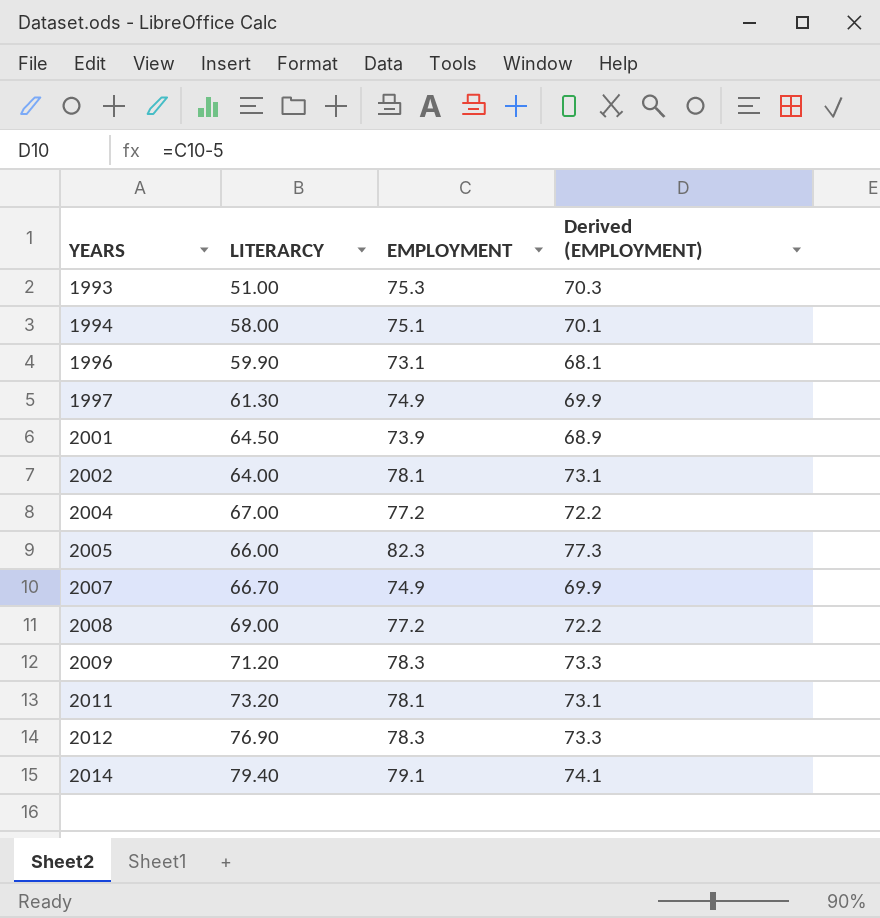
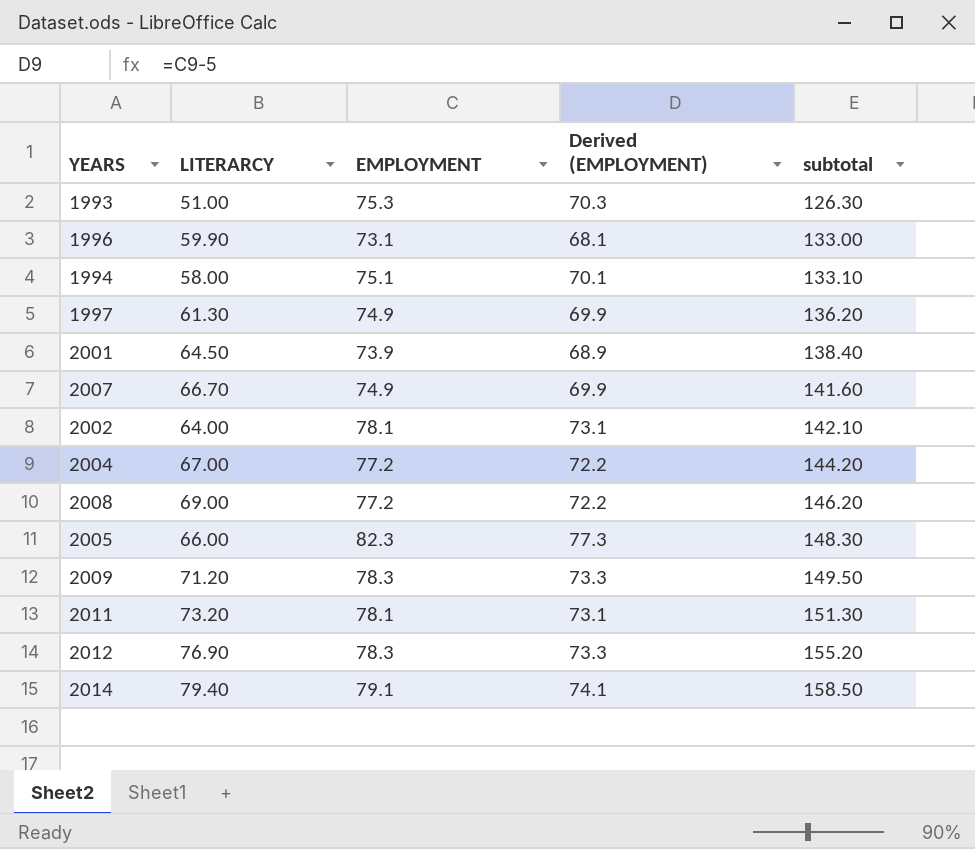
row order: YEARS ascending -> subtotal ascending
column subtotal | formula: none -> [LITERARCY] + [EMPLOYMENT]

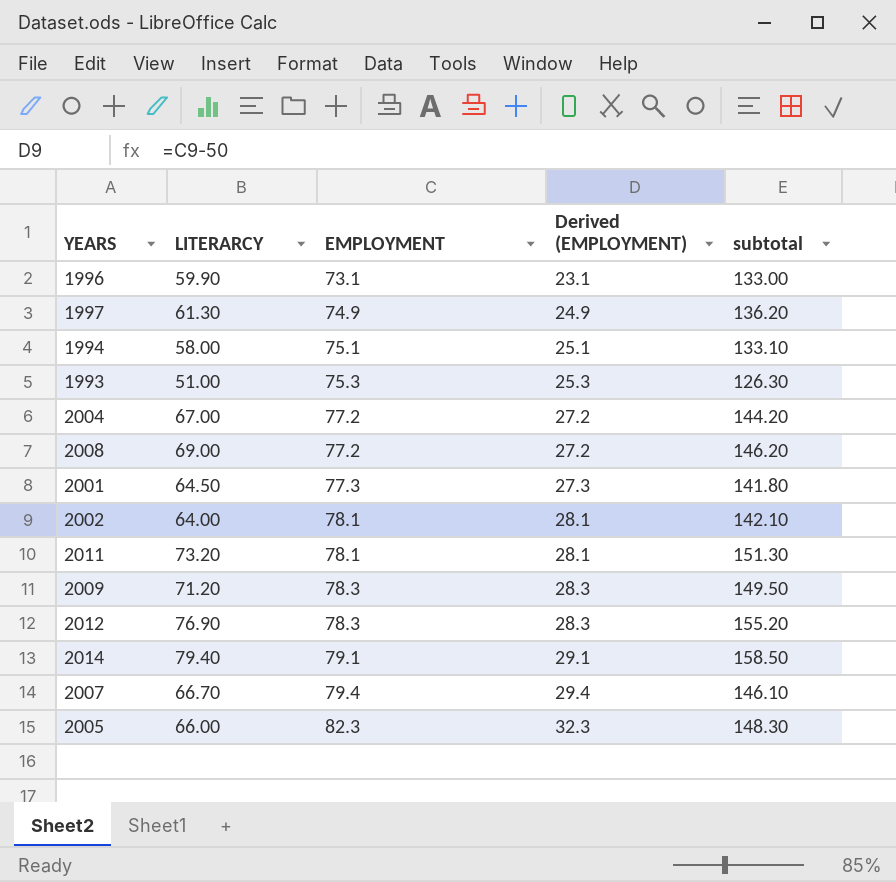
row order: subtotal ascending -> EMPLOYMENT ascending
column Derived (EMPLOYMENT) | formula: [EMPLOYMENT] - 5 -> [EMPLOYMENT] - 50
2001 | EMPLOYMENT: 73.9 -> 77.3
2001 | subtotal: 138.40 -> 141.80
2007 | EMPLOYMENT: 74.9 -> 79.4
2007 | subtotal: 141.60 -> 146.10

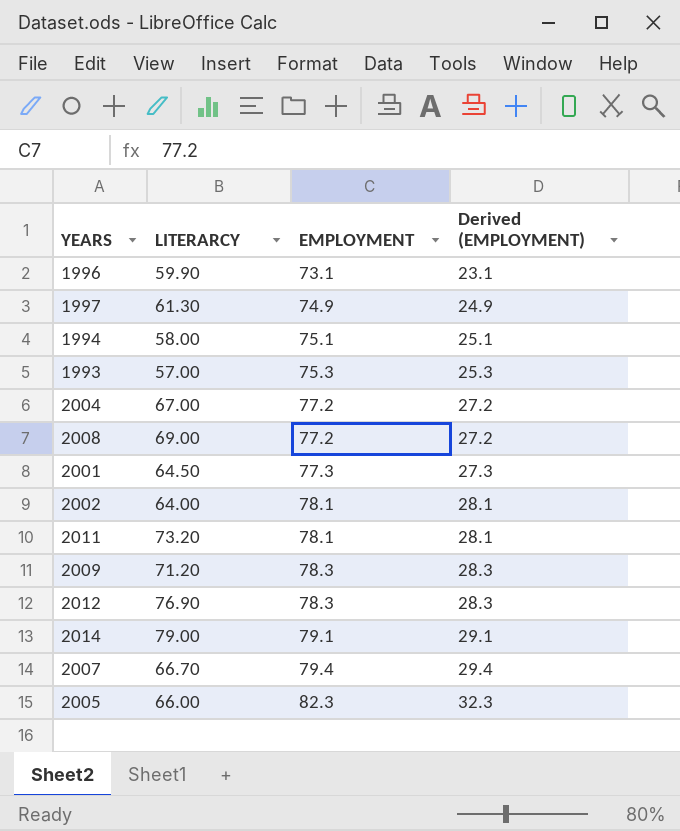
column subtotal | formula: [LITERARCY] + [EMPLOYMENT] -> none
1993 | LITERARCY: 51.00 -> 57.00
2014 | LITERARCY: 79.40 -> 79.00

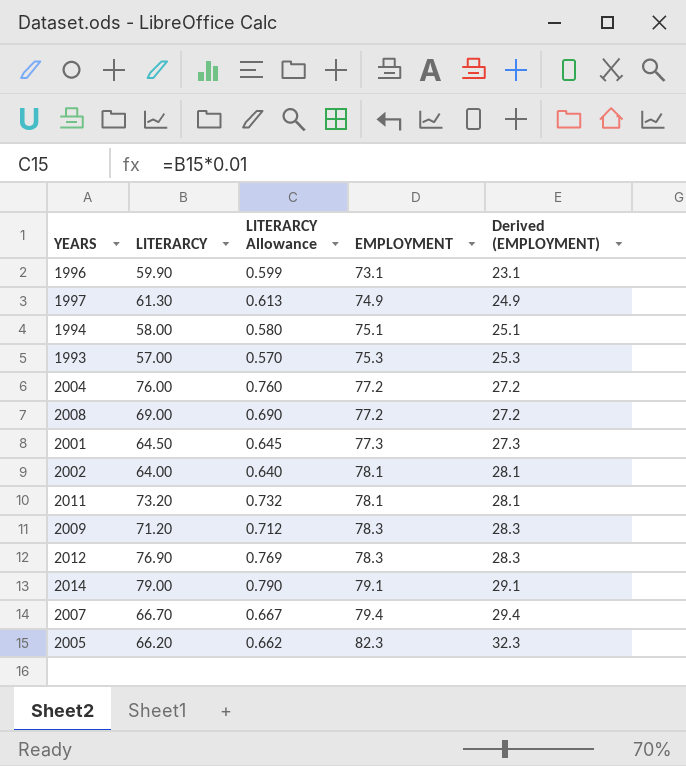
column LITERARCY Allowance | formula: none -> [LITERARCY] * 0.01
2004 | LITERARCY: 67.00 -> 76.00
2005 | LITERARCY: 66.00 -> 66.20

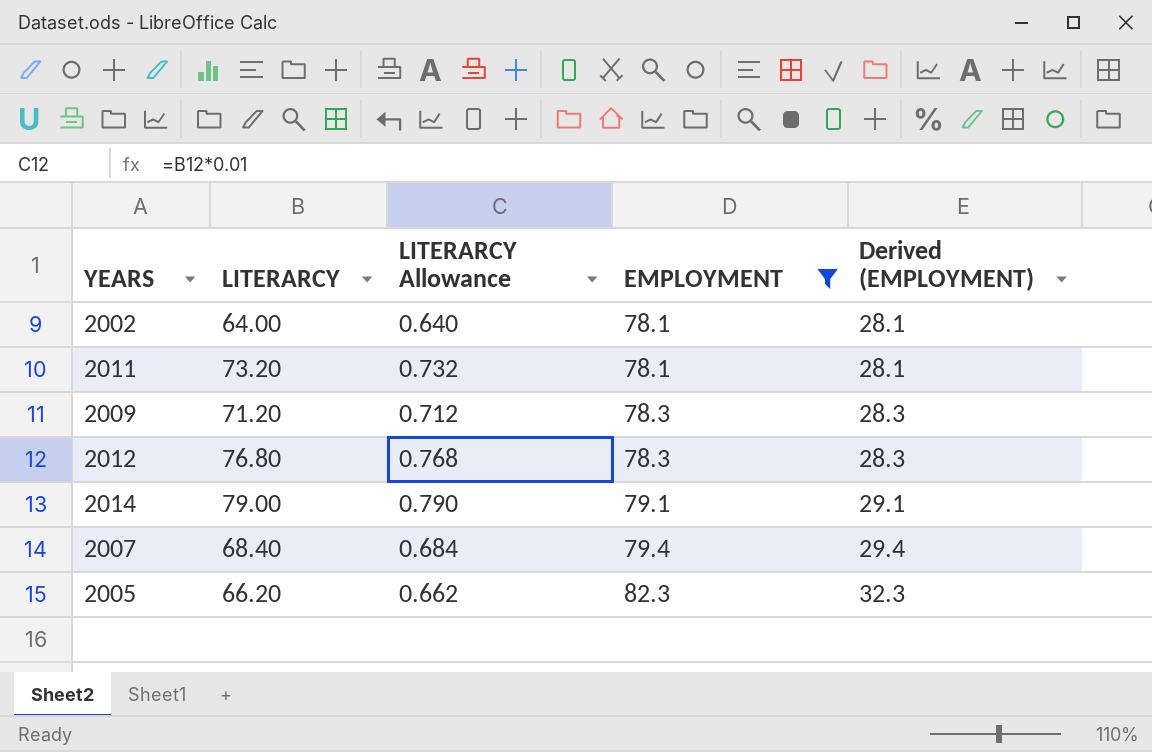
filter: none -> EMPLOYMENT >= 78.1
2012 | LITERARCY: 76.90 -> 76.80
2012 | LITERARCY Allowance: 0.769 -> 0.768
2007 | LITERARCY: 66.70 -> 68.40
2007 | LITERARCY Allowance: 0.667 -> 0.684

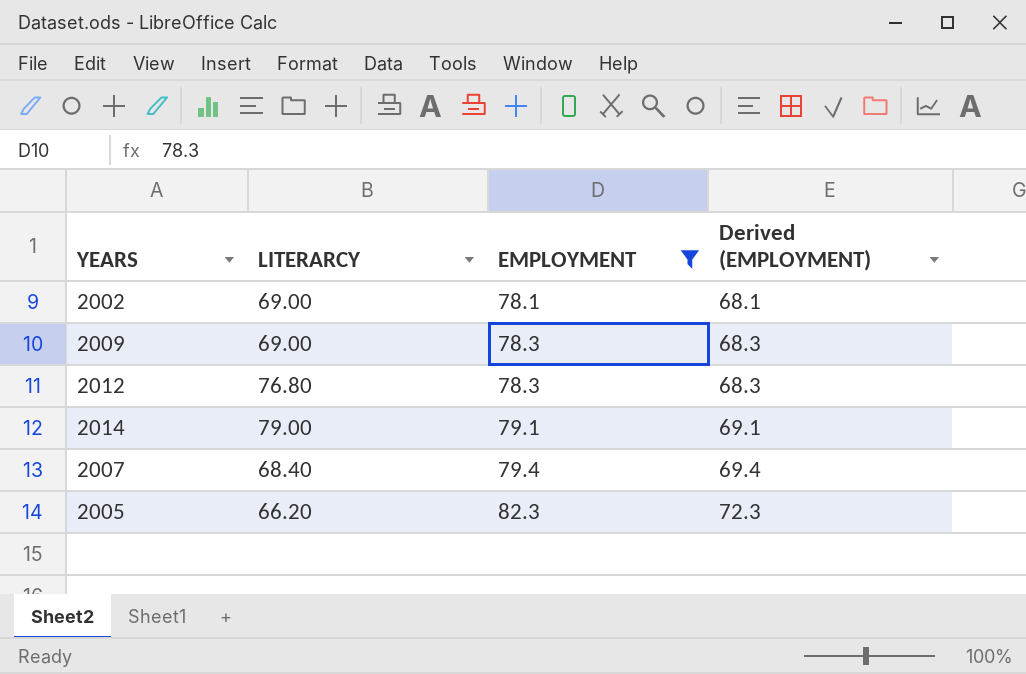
column LITERARCY Allowance | formula: [LITERARCY] * 0.01 -> none
column Derived (EMPLOYMENT) | formula: [EMPLOYMENT] - 50 -> [EMPLOYMENT] - 10
row 2011: 73.20 | 0.732 | 78.1 | 28.1 -> none
2002 | LITERARCY: 64.00 -> 69.00
2009 | LITERARCY: 71.20 -> 69.00

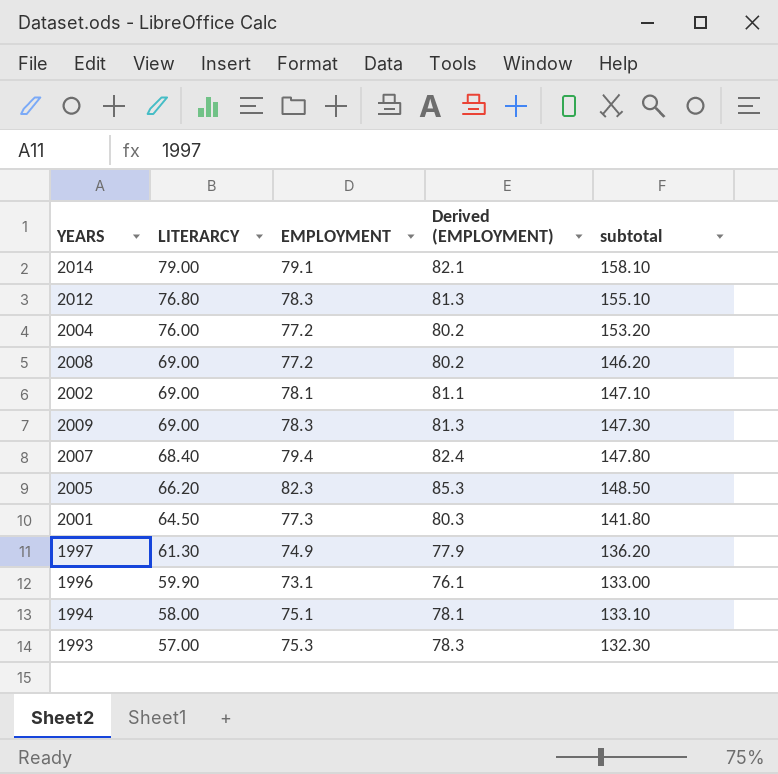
filter: EMPLOYMENT >= 78.1 -> none
row order: EMPLOYMENT ascending -> LITERARCY descending
column Derived (EMPLOYMENT) | formula: [EMPLOYMENT] - 10 -> [EMPLOYMENT] + 3
column subtotal | formula: none -> [LITERARCY] + [EMPLOYMENT]

